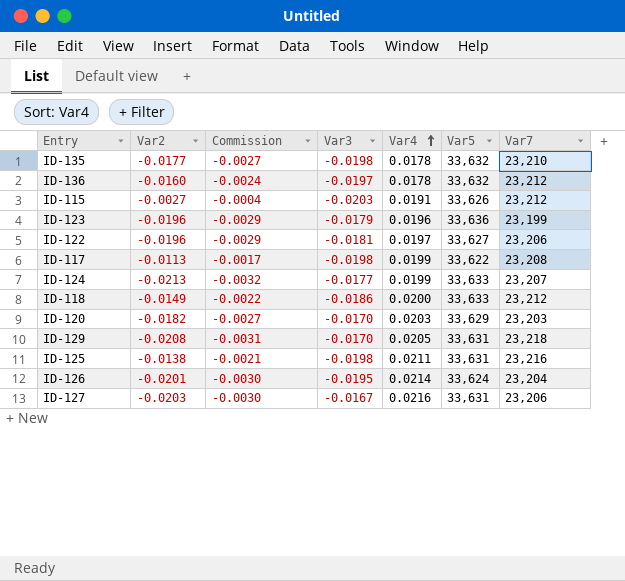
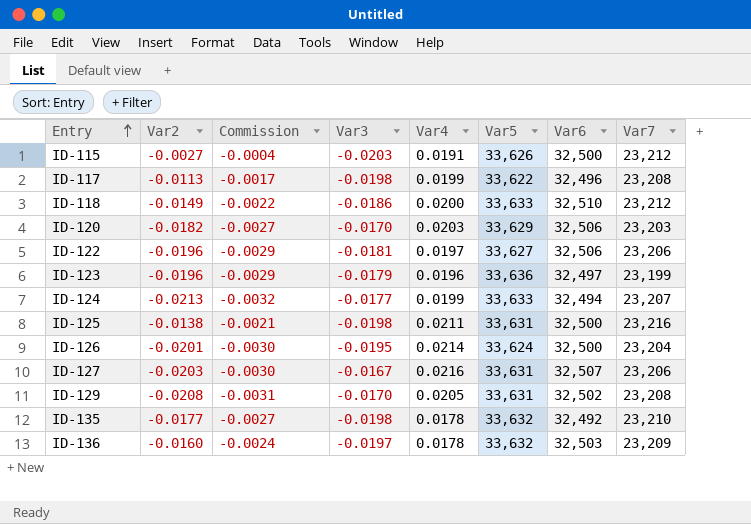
row order: Var4 ascending -> Entry ascending
column Var6 | position: none -> 7
ID-129 | Var7: 23,218 -> 23,208
ID-136 | Var7: 23,212 -> 23,209

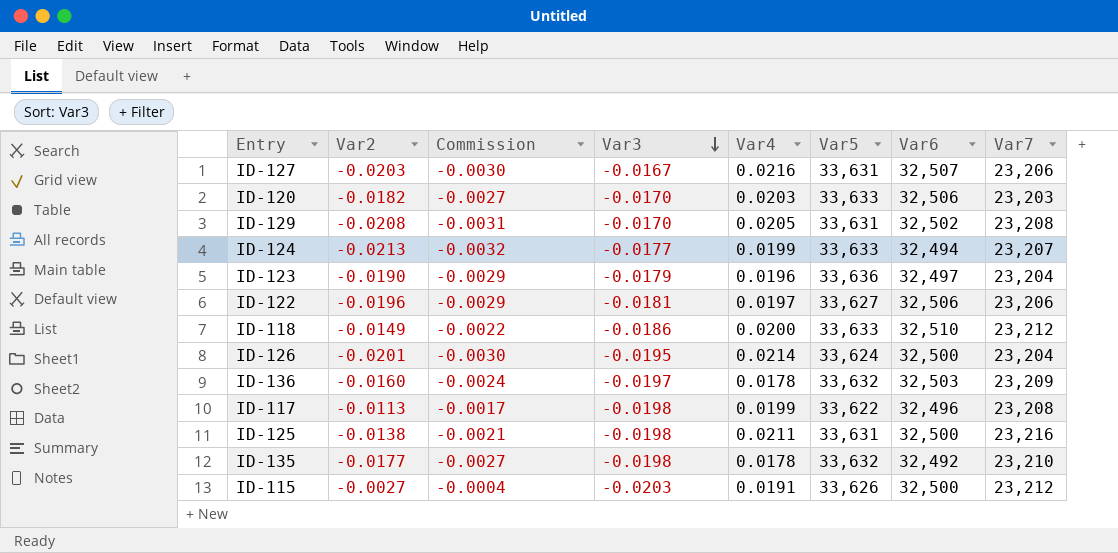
row order: Entry ascending -> Var3 descending
ID-120 | Var5: 33,629 -> 33,633
ID-123 | Var2: -0.0196 -> -0.0190
ID-123 | Var7: 23,199 -> 23,204

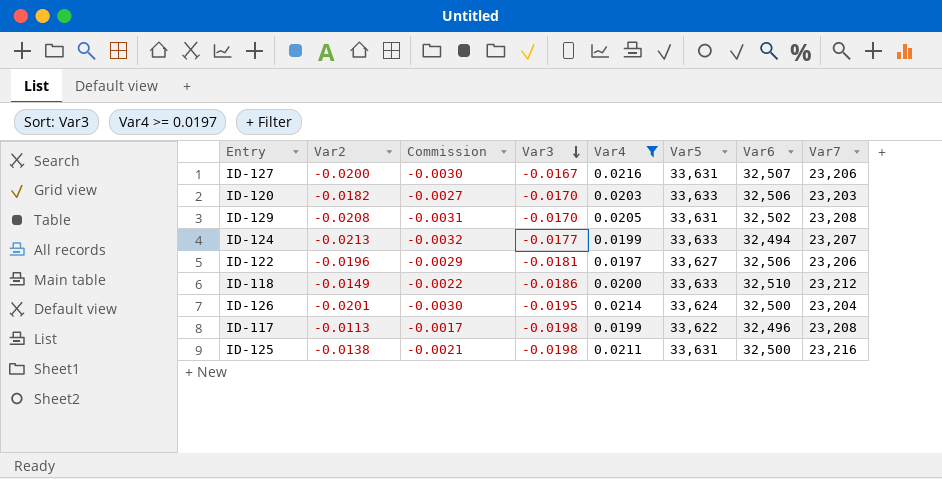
filter: none -> Var4 >= 0.0197
ID-127 | Var2: -0.0203 -> -0.0200

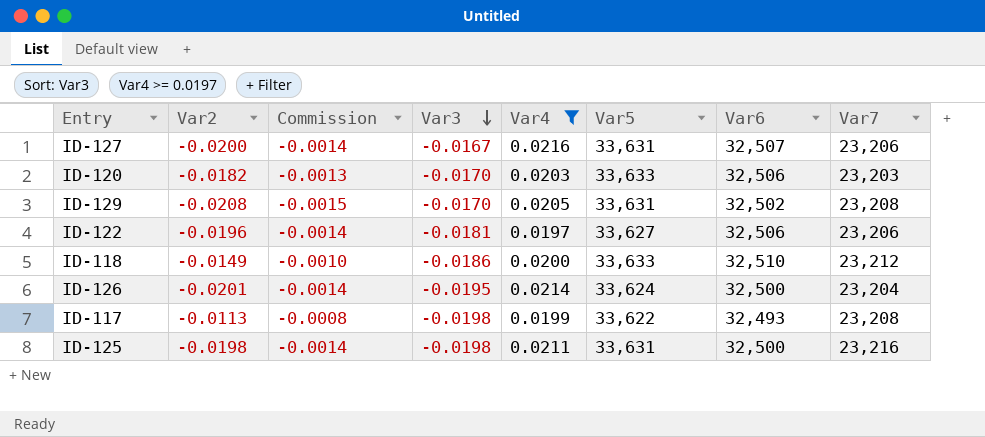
column Commission | formula: [Var2] * 0.15 -> [Var2] * 0.07
row ID-124: -0.0213 | -0.0032 | -0.0177 | 0.0199 | 33,633 | 32,494 | 23,207 -> none
ID-117 | Var6: 32,496 -> 32,493
ID-125 | Var2: -0.0138 -> -0.0198

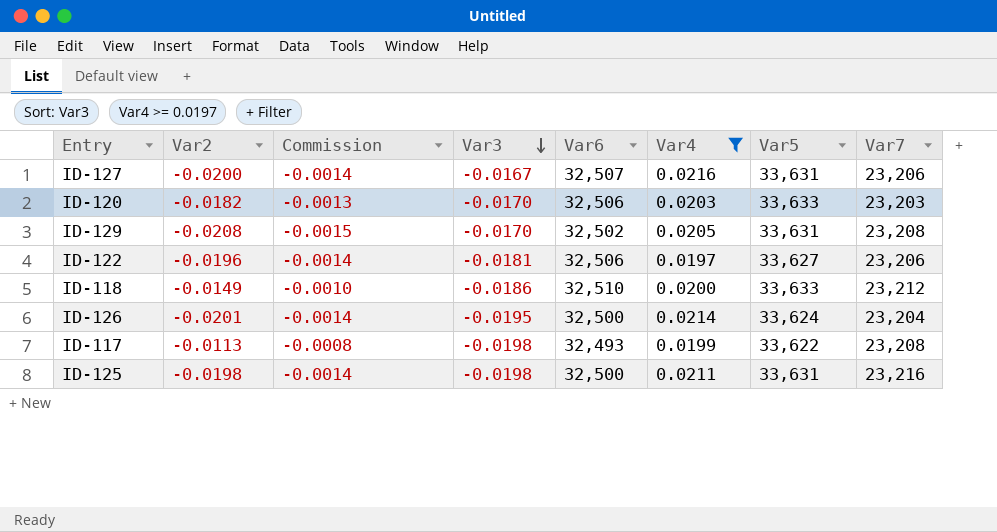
column Var6 | position: 7 -> 5

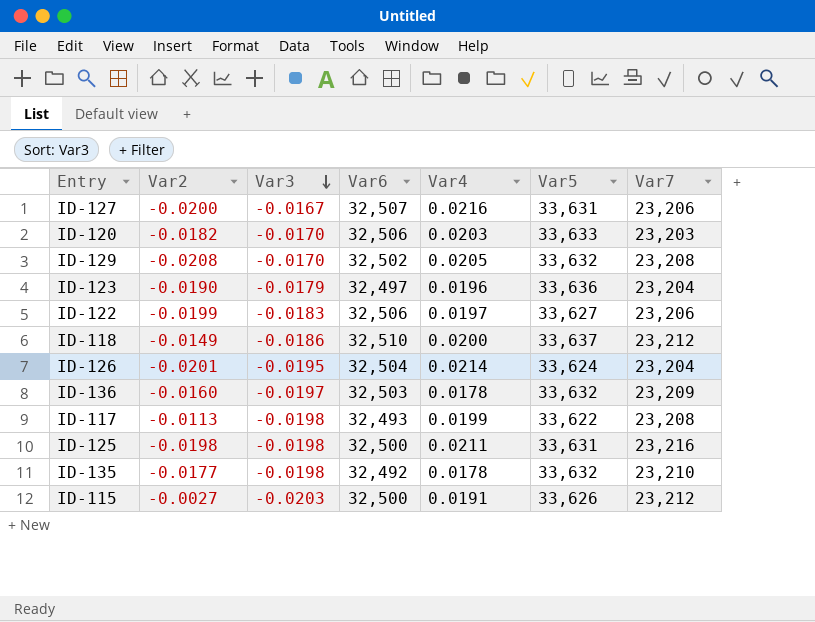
filter: Var4 >= 0.0197 -> none
column Commission | formula: [Var2] * 0.07 -> none
ID-129 | Var5: 33,631 -> 33,632
ID-122 | Var2: -0.0196 -> -0.0199
ID-122 | Var3: -0.0181 -> -0.0183
ID-118 | Var5: 33,633 -> 33,637
ID-126 | Var6: 32,500 -> 32,504

